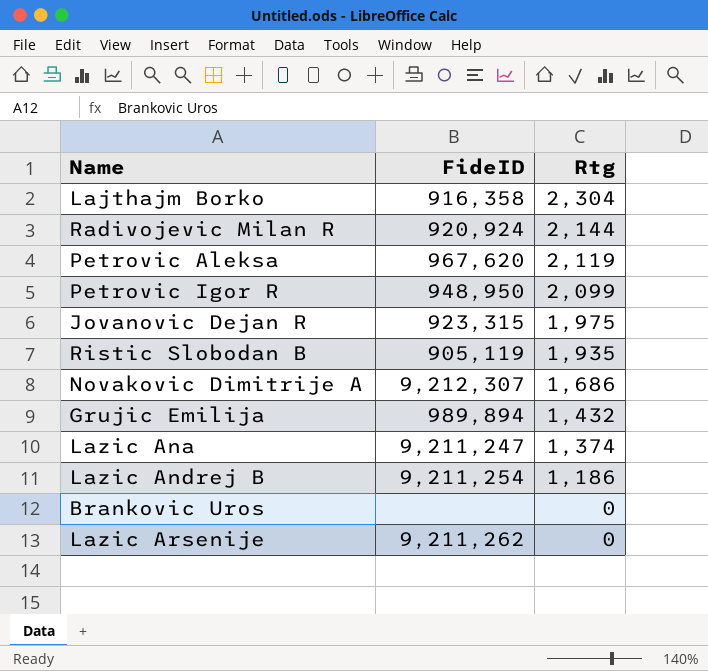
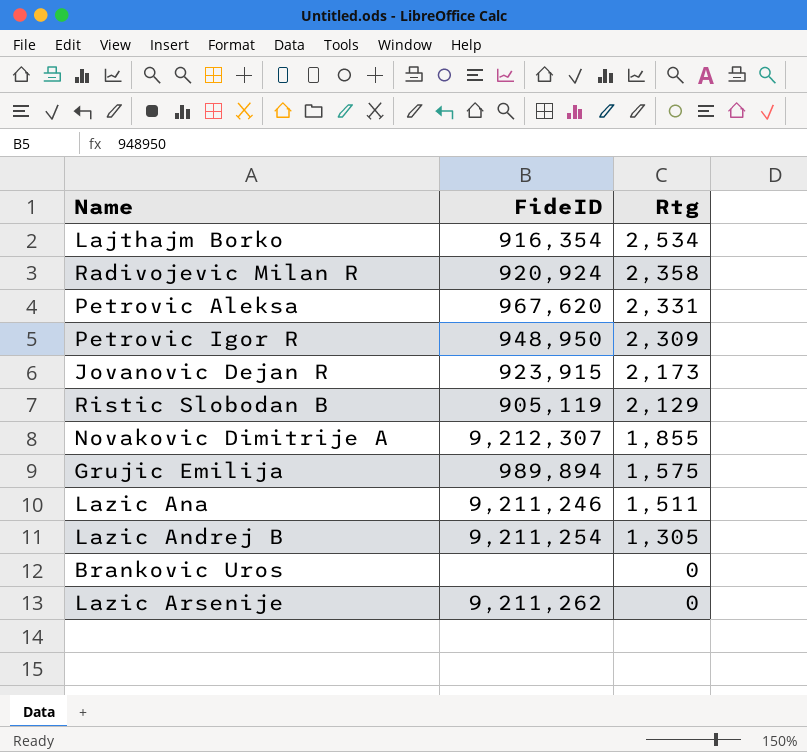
Lajthajm Borko | FideID: 916,358 -> 916,354
Lajthajm Borko | Rtg: 2,304 -> 2,534
Radivojevic Milan R | Rtg: 2,144 -> 2,358
Petrovic Aleksa | Rtg: 2,119 -> 2,331
Petrovic Igor R | Rtg: 2,099 -> 2,309
Jovanovic Dejan R | FideID: 923,315 -> 923,915
Jovanovic Dejan R | Rtg: 1,975 -> 2,173
Ristic Slobodan B | Rtg: 1,935 -> 2,129
Novakovic Dimitrije A | Rtg: 1,686 -> 1,855
Grujic Emilija | Rtg: 1,432 -> 1,575
Lazic Ana | FideID: 9,211,247 -> 9,211,246
Lazic Ana | Rtg: 1,374 -> 1,511
Lazic Andrej B | Rtg: 1,186 -> 1,305

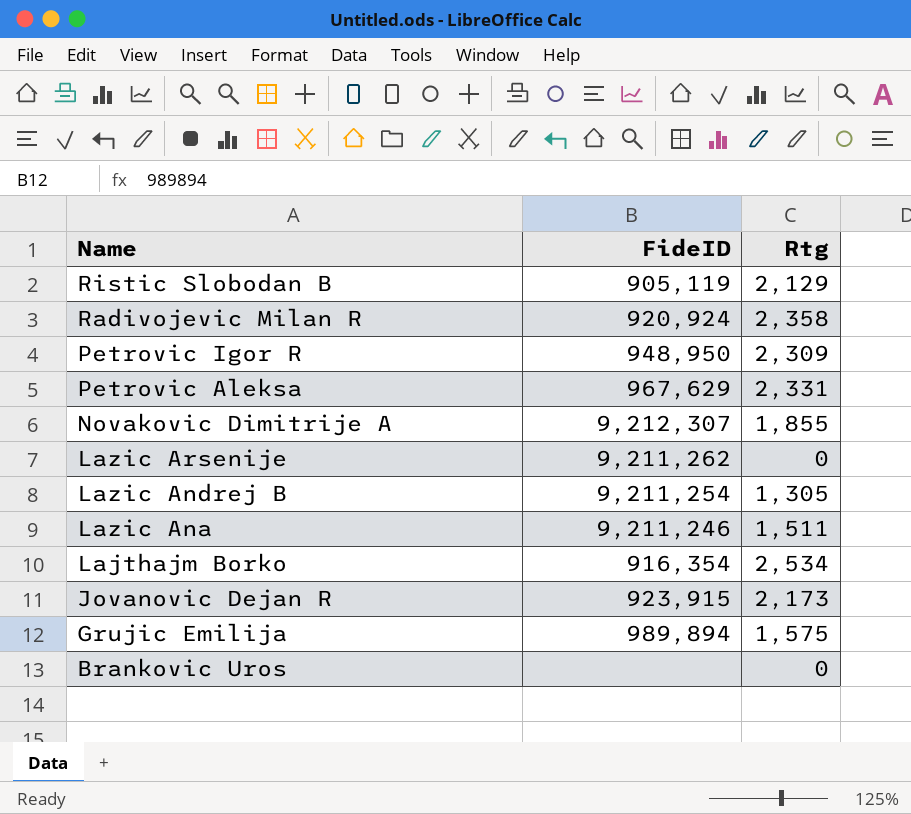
row order: Rtg descending -> Name descending
Petrovic Aleksa | FideID: 967,620 -> 967,629

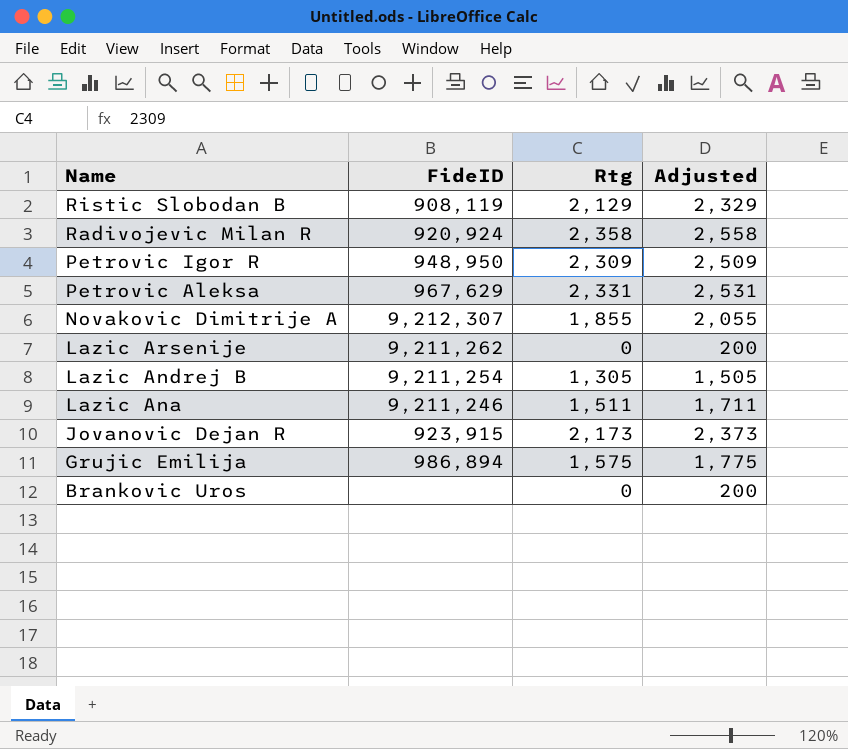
column Adjusted | formula: none -> [Rtg] + 200
row Lajthajm Borko: 916,354 | 2,534 -> none
Ristic Slobodan B | FideID: 905,119 -> 908,119
Grujic Emilija | FideID: 989,894 -> 986,894

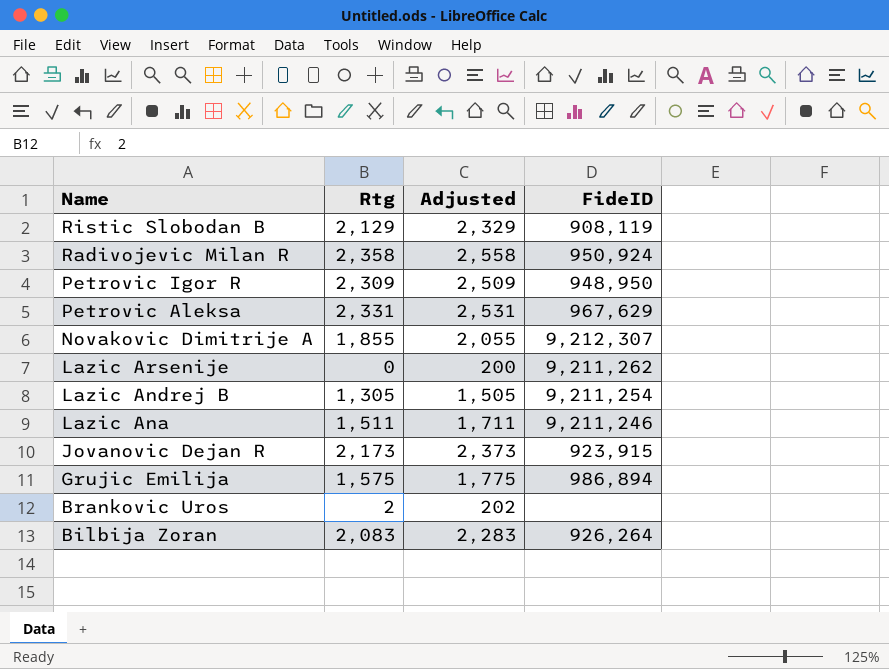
column FideID | position: 2 -> 4
Radivojevic Milan R | FideID: 920,924 -> 950,924
Brankovic Uros | Rtg: 0 -> 2
Brankovic Uros | Adjusted: 200 -> 202
row Bilbija Zoran: none -> 2,083 | 2,283 | 926,264

